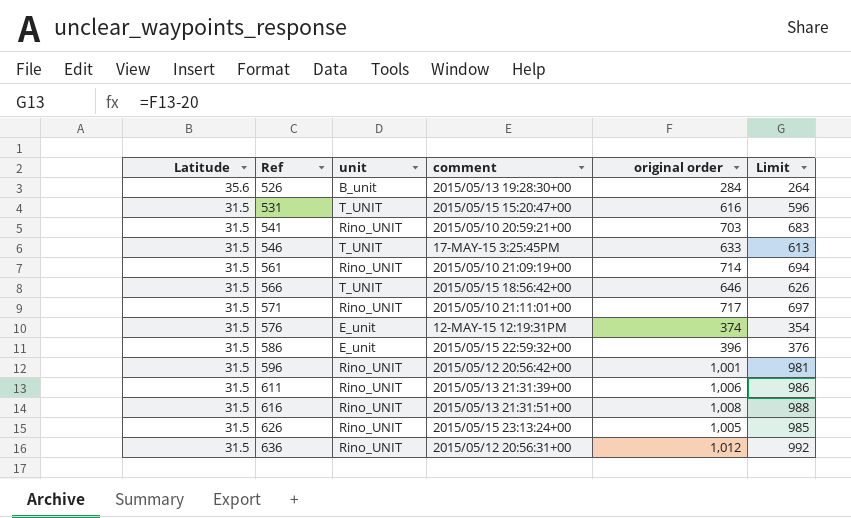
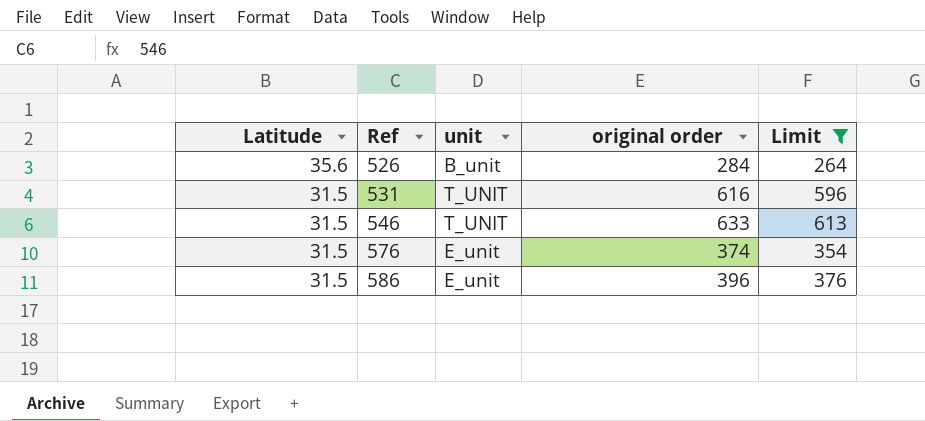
filter: none -> Limit <= 613
column comment | position: 4 -> none

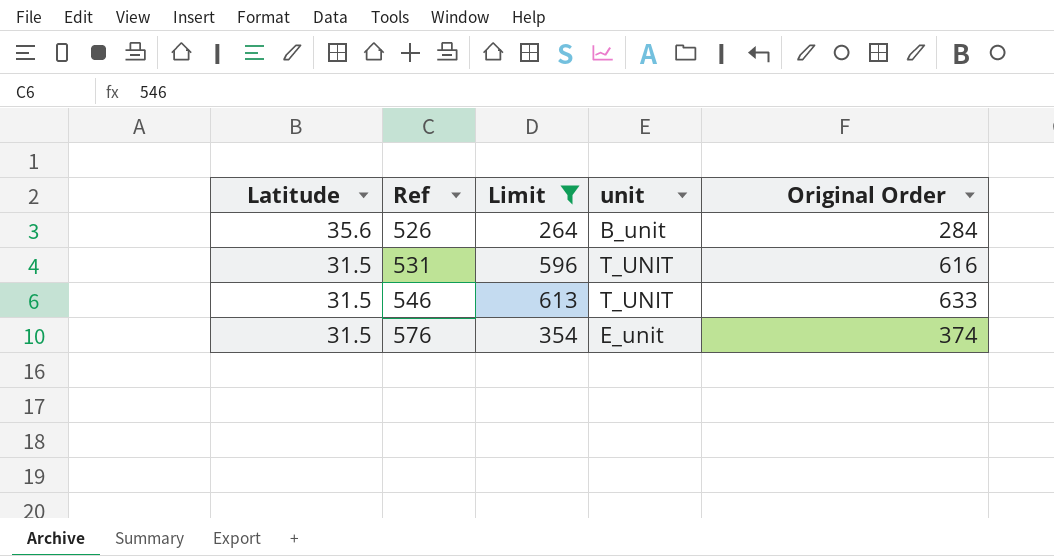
column Limit | position: 5 -> 3
column name: original order -> Original Order
row 586: 31.5 | E_unit | 396 | 376 -> none

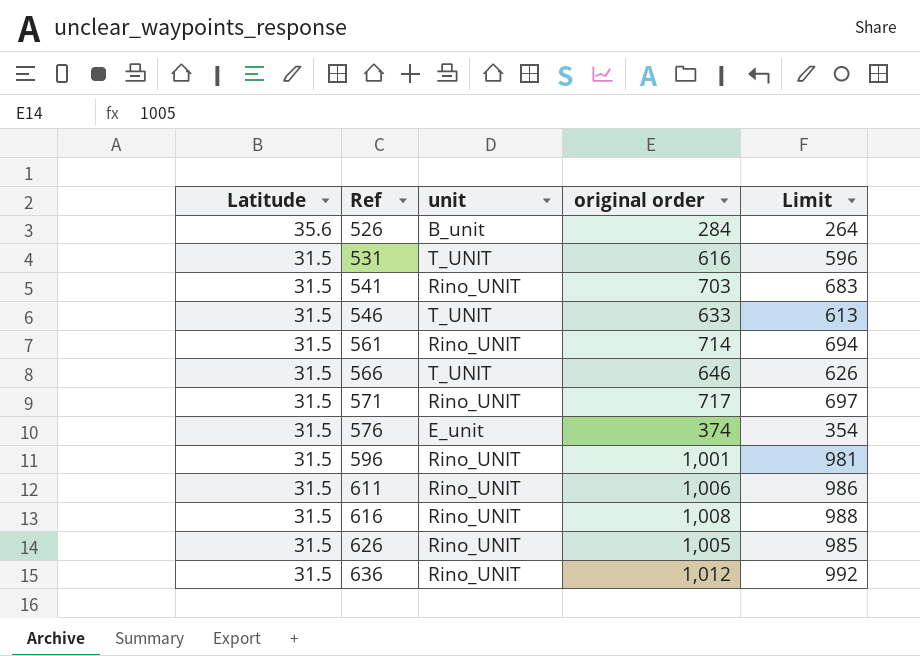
filter: Limit <= 613 -> none
column name: Original Order -> original order
column Limit | position: 3 -> 5

